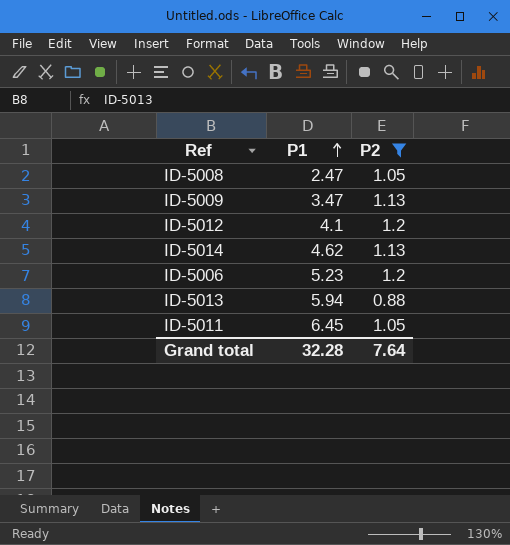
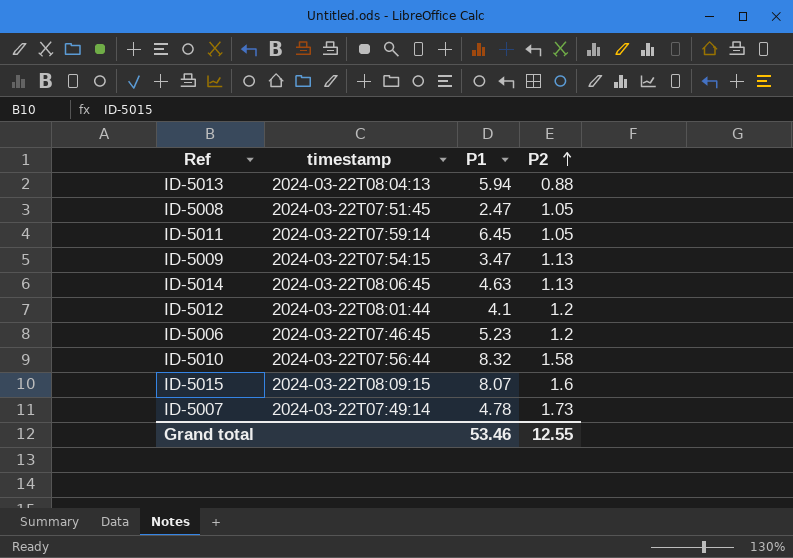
filter: P2 <= 1.2 -> none
row order: P1 ascending -> P2 ascending
column timestamp | position: none -> 2
ID-5014 | P1: 4.62 -> 4.63
Grand total | P1: 32.28 -> 53.46
Grand total | P2: 7.64 -> 12.55

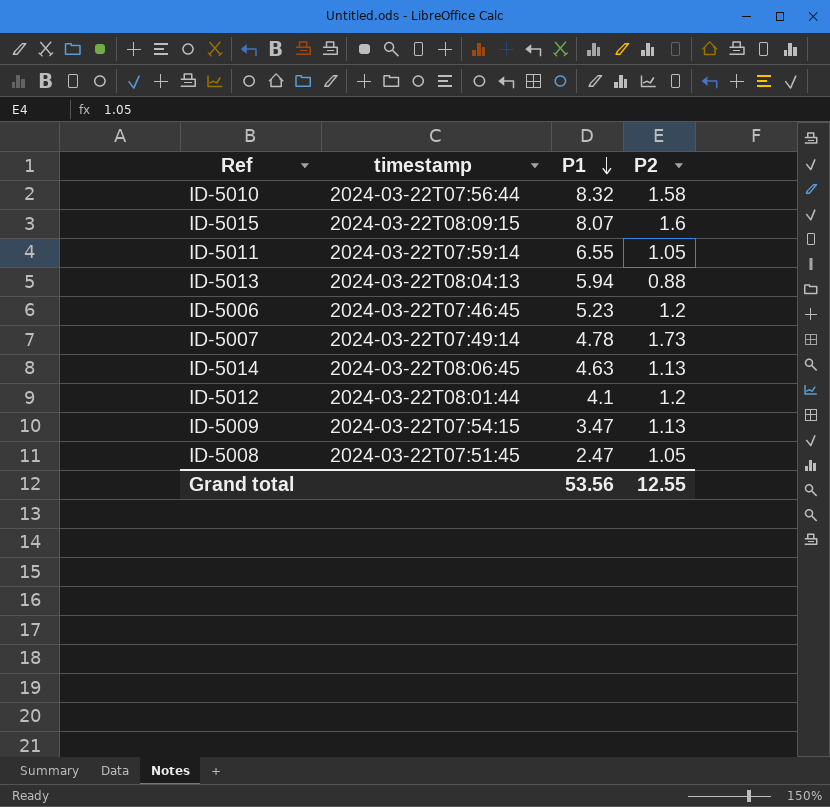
row order: P2 ascending -> P1 descending
ID-5011 | P1: 6.45 -> 6.55
Grand total | P1: 53.46 -> 53.56

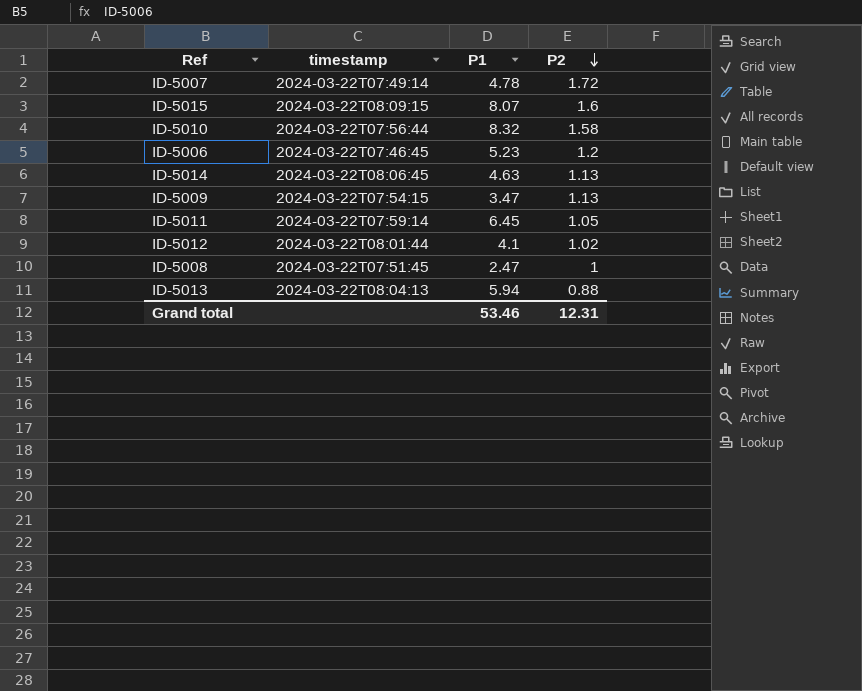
row order: P1 descending -> P2 descending
ID-5007 | P2: 1.73 -> 1.72
ID-5011 | P1: 6.55 -> 6.45
ID-5012 | P2: 1.2 -> 1.02
ID-5008 | P2: 1.05 -> 1
Grand total | P1: 53.56 -> 53.46
Grand total | P2: 12.55 -> 12.31

